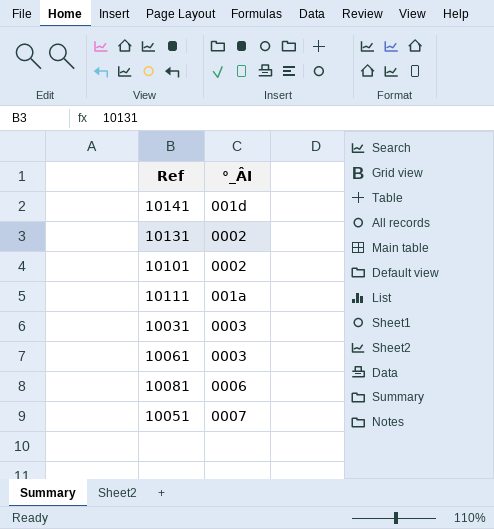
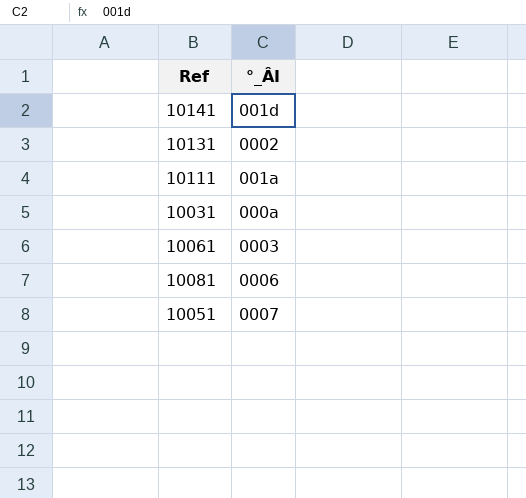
row 10101: 0002 -> none
10031 | °_ÂI: 0003 -> 000a

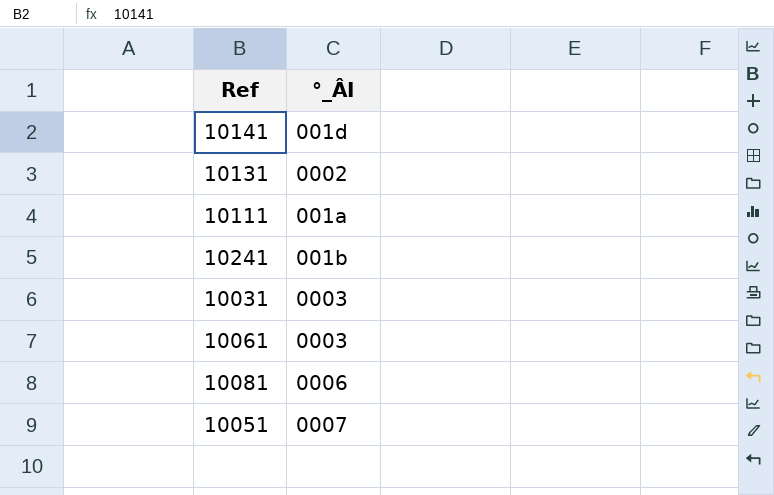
row 10241: none -> 001b
10031 | °_ÂI: 000a -> 0003

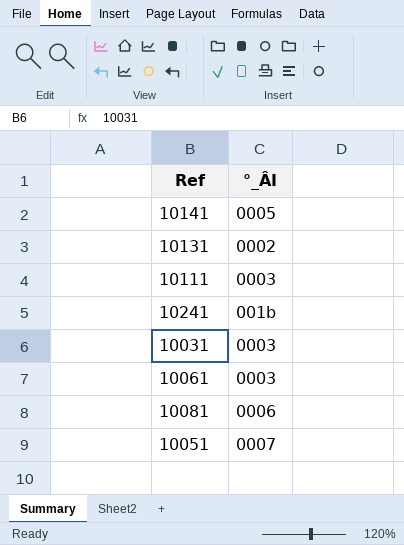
10141 | °_ÂI: 001d -> 0005
10111 | °_ÂI: 001a -> 0003

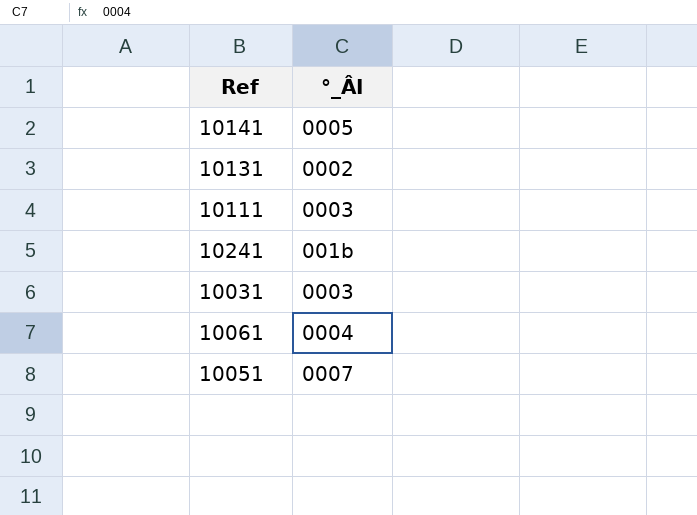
row 10081: 0006 -> none
10061 | °_ÂI: 0003 -> 0004

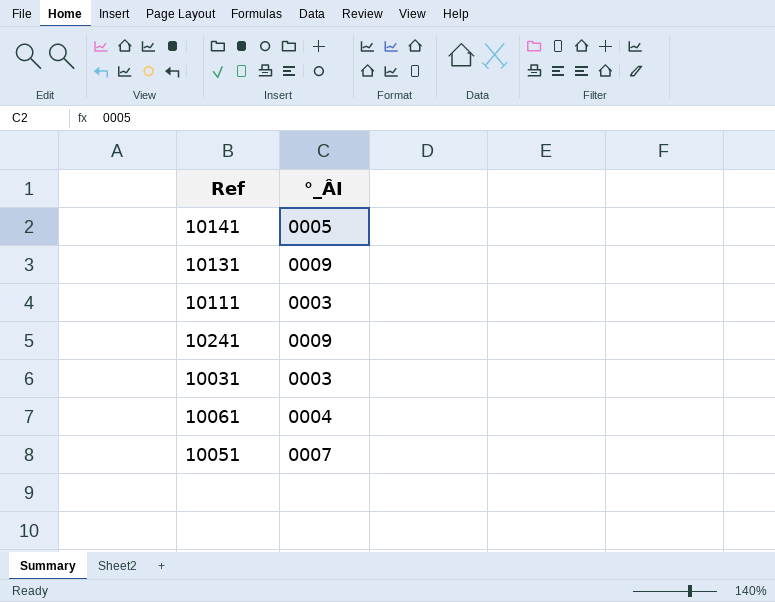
10131 | °_ÂI: 0002 -> 0009
10241 | °_ÂI: 001b -> 0009

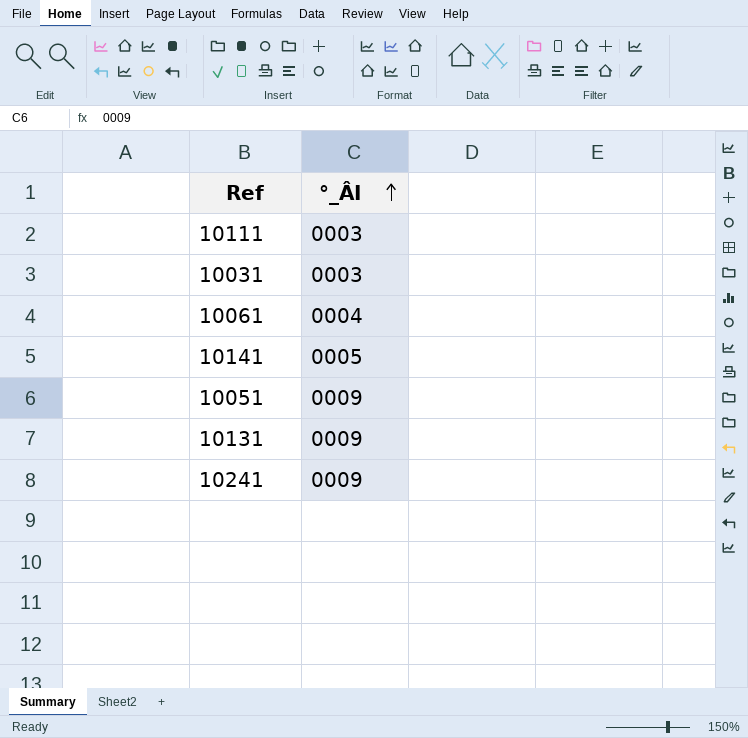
row order: none -> °_ÂI ascending
10051 | °_ÂI: 0007 -> 0009

